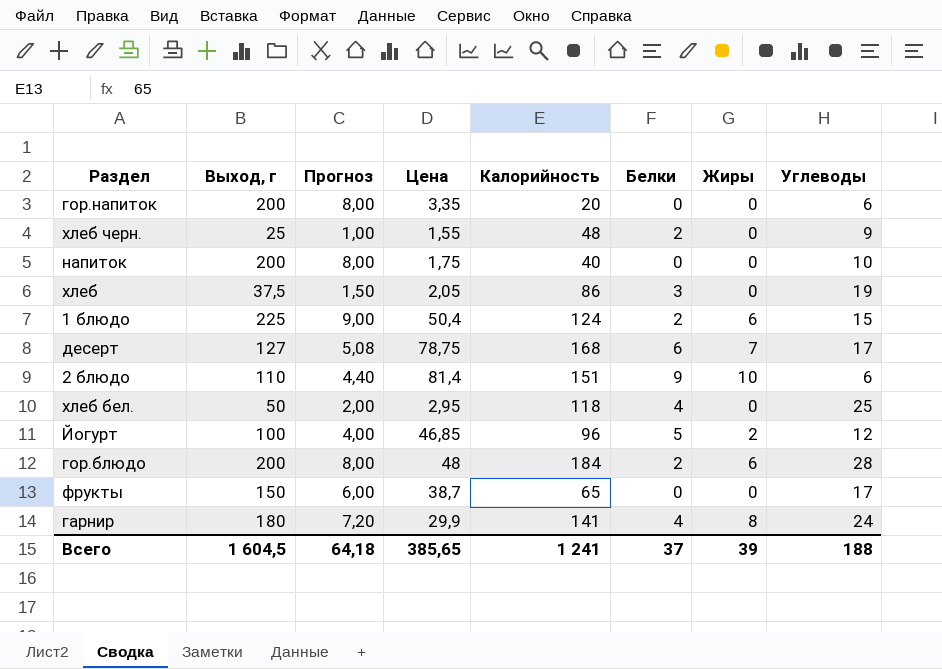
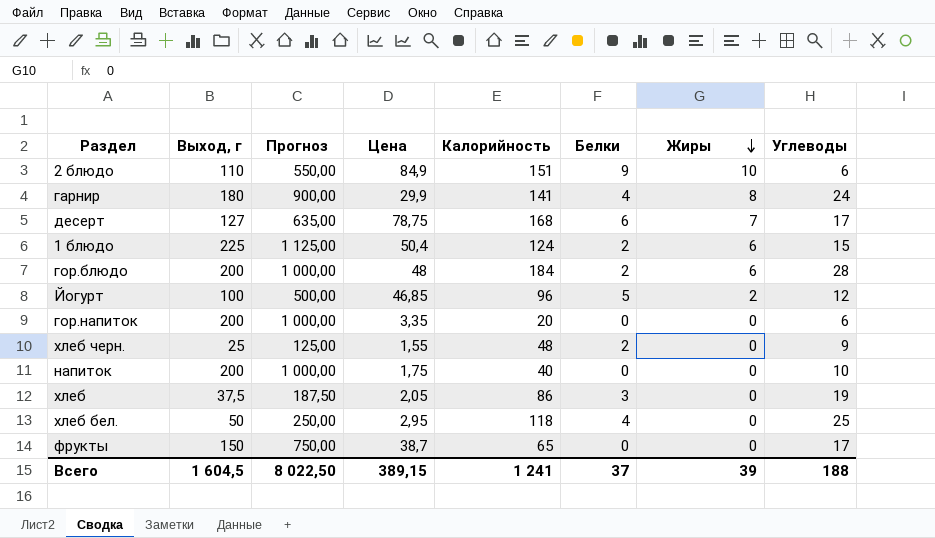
row order: none -> Жиры descending
column Прогноз | formula: [Выход, г] * 0,04 -> [Выход, г] * 5
2 блюдо | Цена: 81,4 -> 84,9
Всего | Прогноз: 64,18 -> 8 022,50
Всего | Цена: 385,65 -> 389,15

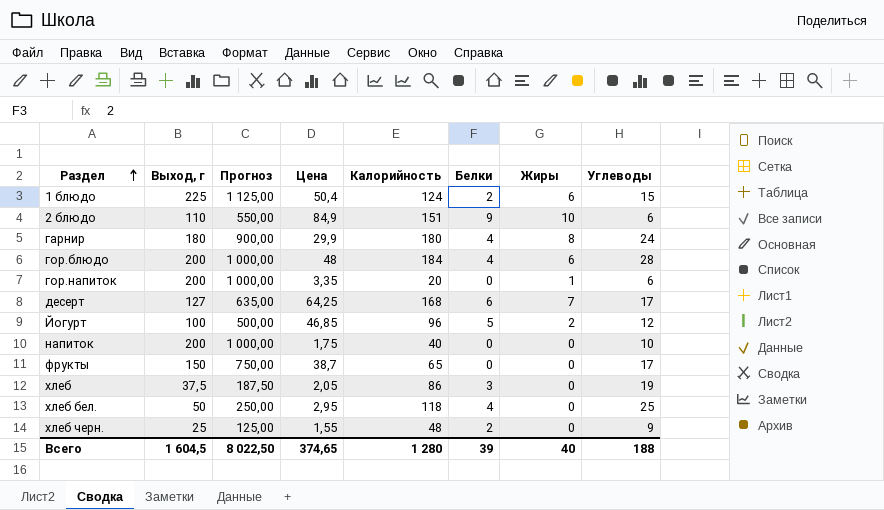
row order: Жиры descending -> Раздел ascending
гарнир | Калорийность: 141 -> 180
гор.блюдо | Белки: 2 -> 4
гор.напиток | Жиры: 0 -> 1
десерт | Цена: 78,75 -> 64,25
Всего | Цена: 389,15 -> 374,65
Всего | Калорийность: 1 241 -> 1 280
Всего | Белки: 37 -> 39
Всего | Жиры: 39 -> 40

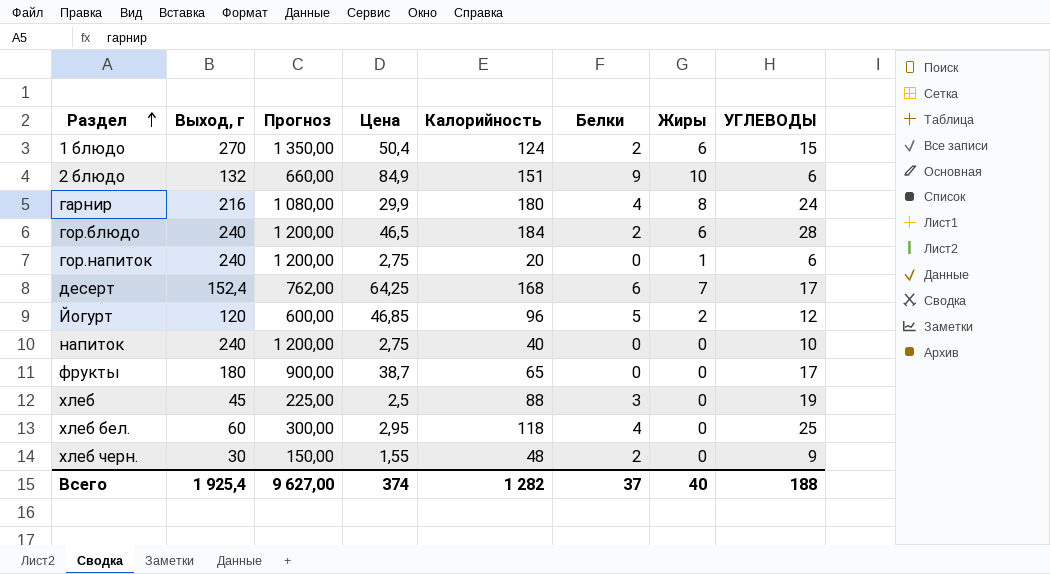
column name: Углеводы -> УГЛЕВОДЫ
1 блюдо | Выход, г: 225 -> 270
1 блюдо | Прогноз: 1 125,00 -> 1 350,00
2 блюдо | Выход, г: 110 -> 132
2 блюдо | Прогноз: 550,00 -> 660,00
гарнир | Выход, г: 180 -> 216
гарнир | Прогноз: 900,00 -> 1 080,00
гор.блюдо | Выход, г: 200 -> 240
гор.блюдо | Прогноз: 1 000,00 -> 1 200,00
гор.блюдо | Цена: 48 -> 46,5
гор.блюдо | Белки: 4 -> 2
гор.напиток | Выход, г: 200 -> 240
гор.напиток | Прогноз: 1 000,00 -> 1 200,00
гор.напиток | Цена: 3,35 -> 2,75
десерт | Выход, г: 127 -> 152,4
десерт | Прогноз: 635,00 -> 762,00
Йогурт | Выход, г: 100 -> 120
Йогурт | Прогноз: 500,00 -> 600,00
напиток | Выход, г: 200 -> 240
напиток | Прогноз: 1 000,00 -> 1 200,00
напиток | Цена: 1,75 -> 2,75
фрукты | Выход, г: 150 -> 180
фрукты | Прогноз: 750,00 -> 900,00
хлеб | Выход, г: 37,5 -> 45
хлеб | Прогноз: 187,50 -> 225,00
хлеб | Цена: 2,05 -> 2,5
хлеб | Калорийность: 86 -> 88
хлеб бел. | Выход, г: 50 -> 60
хлеб бел. | Прогноз: 250,00 -> 300,00
хлеб черн. | Выход, г: 25 -> 30
хлеб черн. | Прогноз: 125,00 -> 150,00
Всего | Выход, г: 1 604,5 -> 1 925,4
Всего | Прогноз: 8 022,50 -> 9 627,00
Всего | Цена: 374,65 -> 374
Всего | Калорийность: 1 280 -> 1 282
Всего | Белки: 39 -> 37

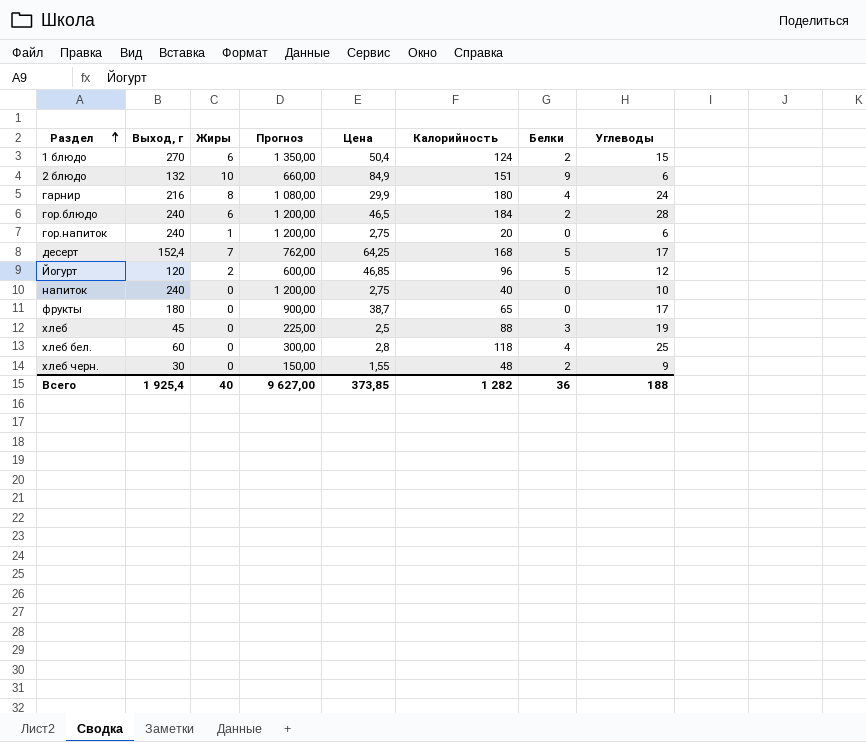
column Жиры | position: 7 -> 3
column name: УГЛЕВОДЫ -> Углеводы
десерт | Белки: 6 -> 5
хлеб бел. | Цена: 2,95 -> 2,8
Всего | Цена: 374 -> 373,85
Всего | Белки: 37 -> 36

